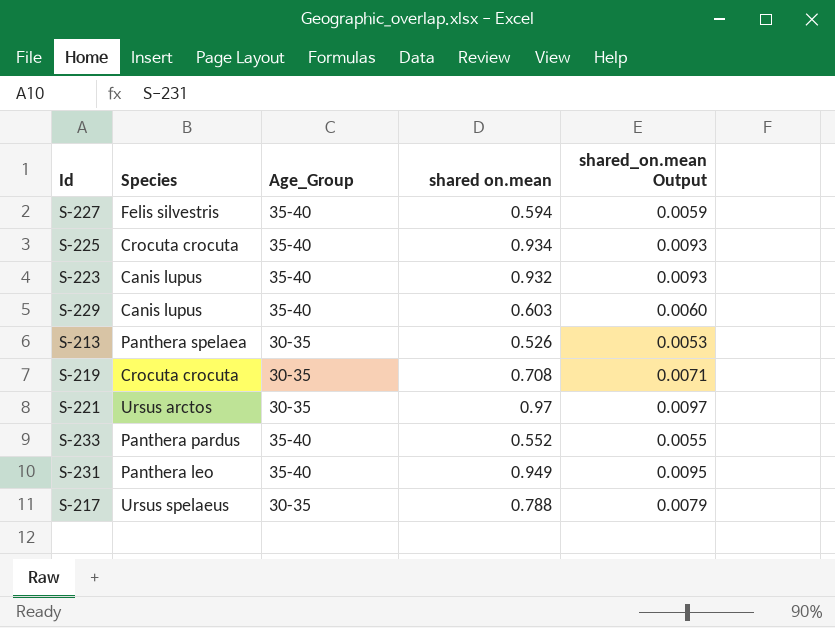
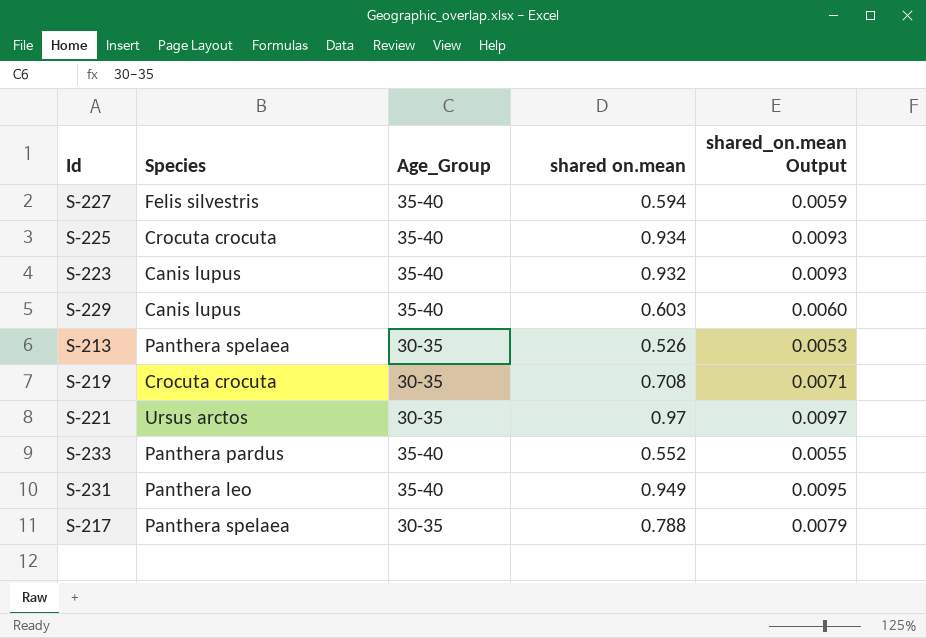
S-217 | Species: Ursus spelaeus -> Panthera spelaea

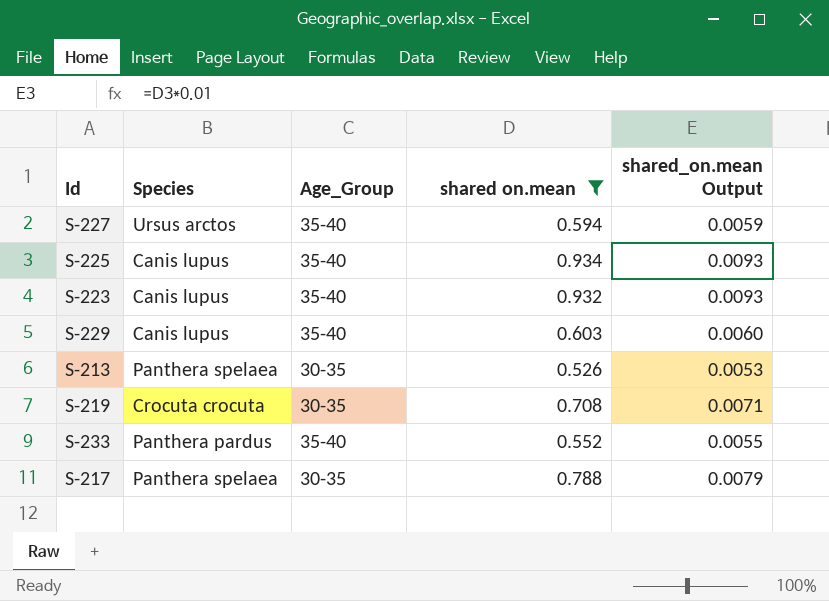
filter: none -> shared on.mean <= 0.934
S-227 | Species: Felis silvestris -> Ursus arctos
S-225 | Species: Crocuta crocuta -> Canis lupus

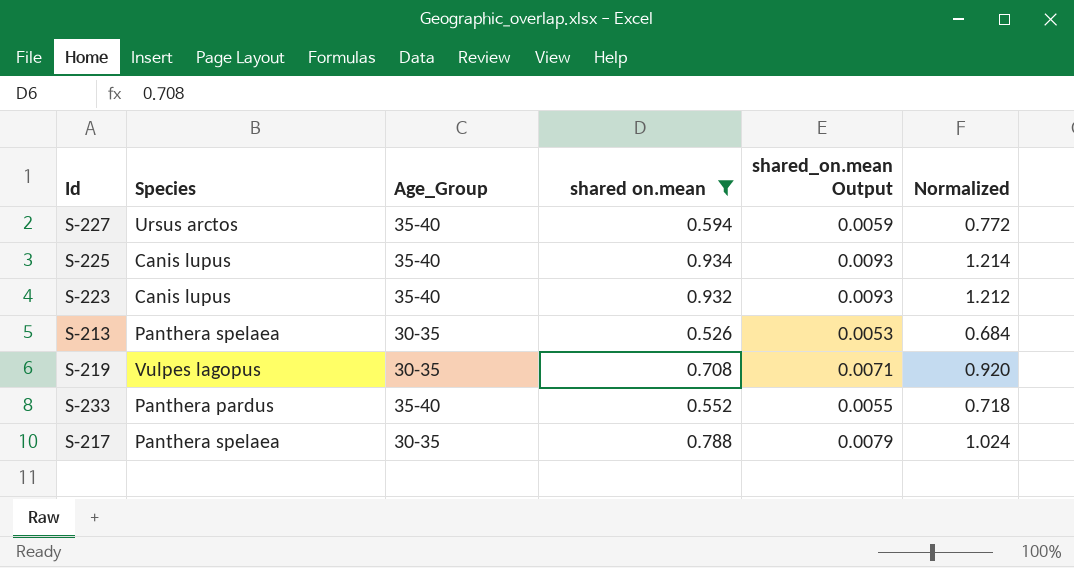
column Normalized | formula: none -> [shared on.mean] * 1.3
row S-229: Canis lupus | 35-40 | 0.603 | 0.0060 -> none
S-219 | Species: Crocuta crocuta -> Vulpes lagopus

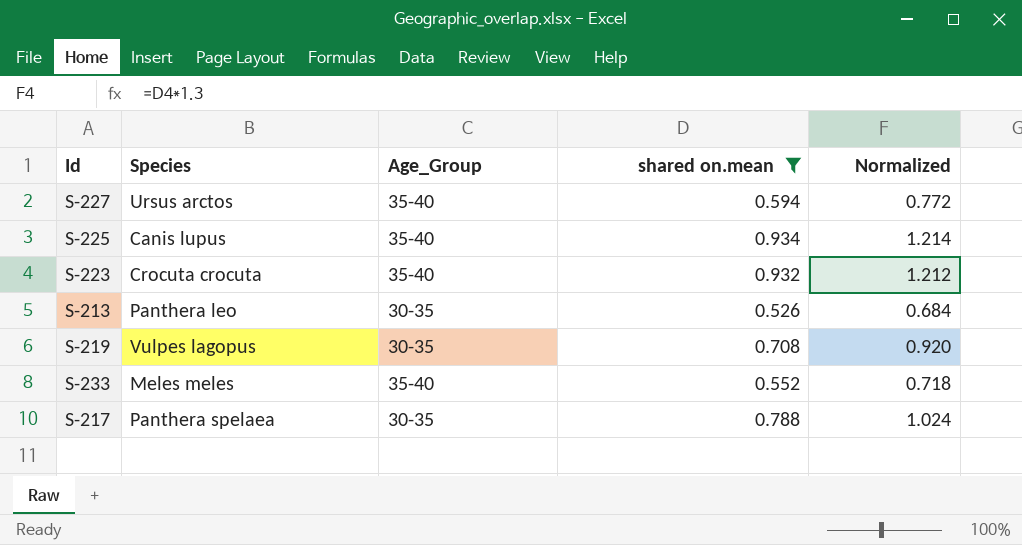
column shared_on.mean Output | formula: [shared on.mean] * 0.01 -> none
S-223 | Species: Canis lupus -> Crocuta crocuta
S-213 | Species: Panthera spelaea -> Panthera leo
S-233 | Species: Panthera pardus -> Meles meles

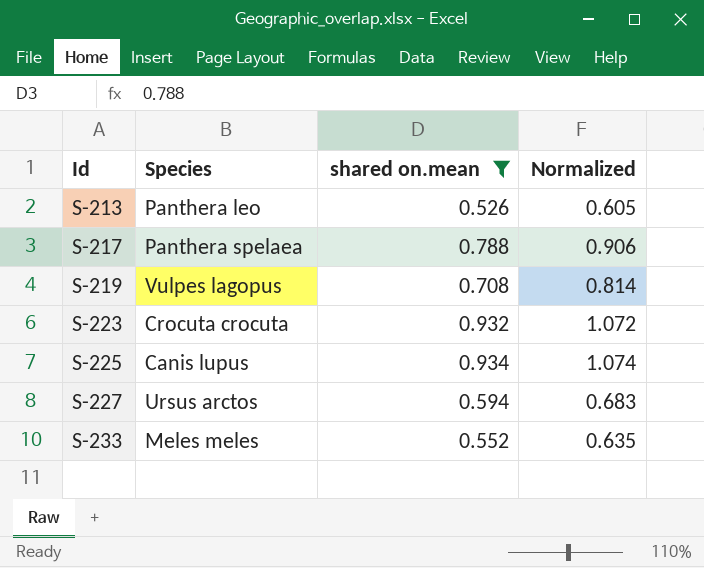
row order: none -> Id ascending
column Age_Group | position: 3 -> none
column Normalized | formula: [shared on.mean] * 1.3 -> [shared on.mean] * 1.15

